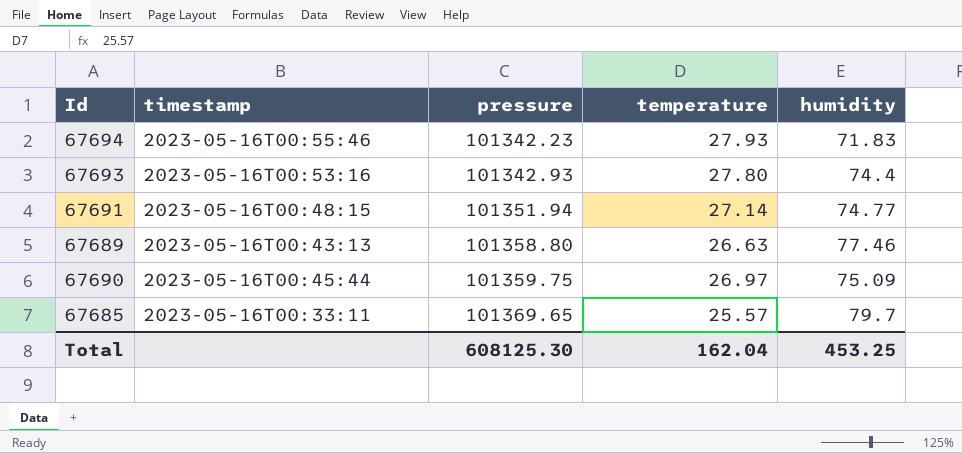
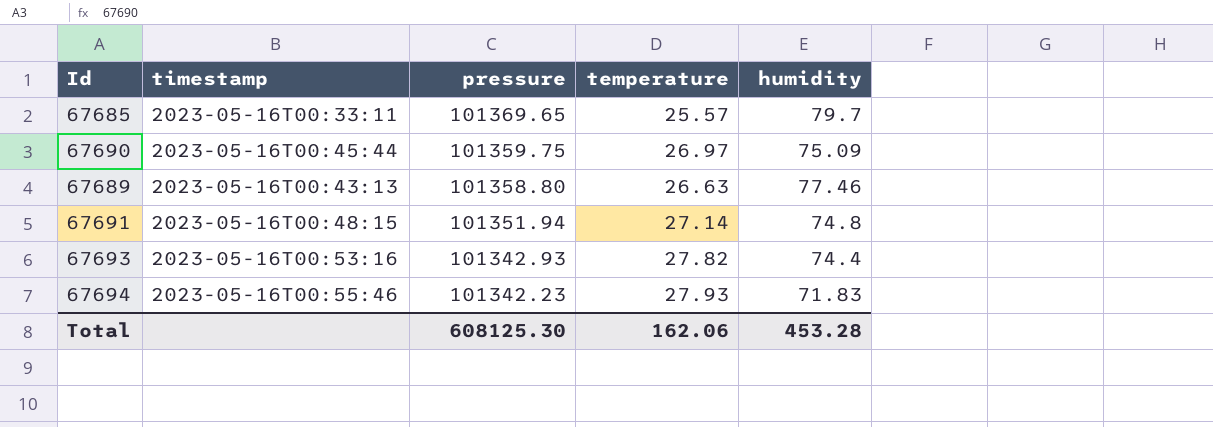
row order: pressure ascending -> pressure descending
67691 | humidity: 74.77 -> 74.8
67693 | temperature: 27.80 -> 27.82
Total | temperature: 162.04 -> 162.06
Total | humidity: 453.25 -> 453.28

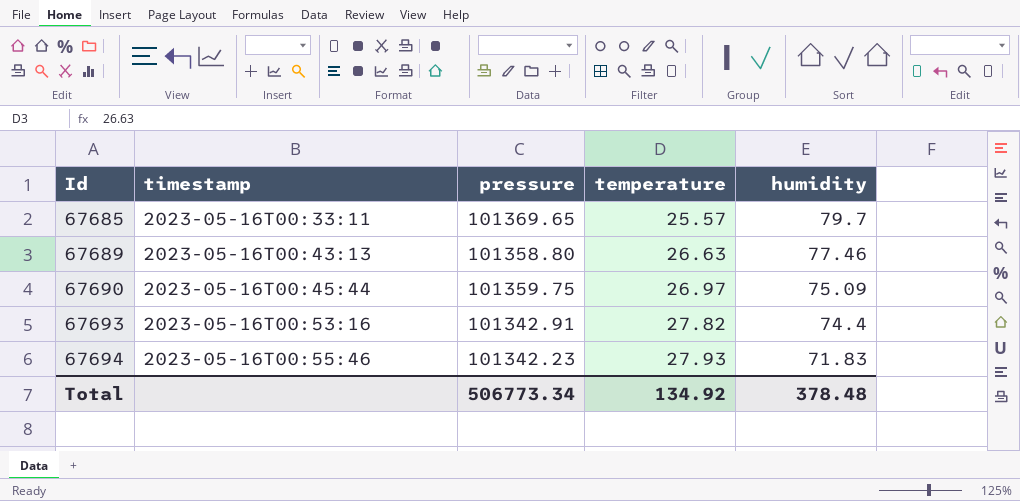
row order: pressure descending -> Id ascending
row 67691: 2023-05-16T00:48:15 | 101351.94 | 27.14 | 74.8 -> none
67693 | pressure: 101342.93 -> 101342.91
Total | pressure: 608125.30 -> 506773.34
Total | temperature: 162.06 -> 134.92
Total | humidity: 453.28 -> 378.48

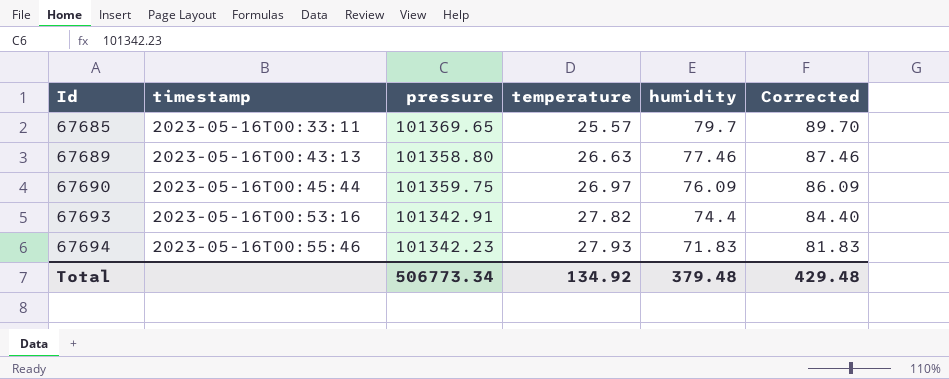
column Corrected | formula: none -> [humidity] + 10
67690 | humidity: 75.09 -> 76.09
Total | humidity: 378.48 -> 379.48

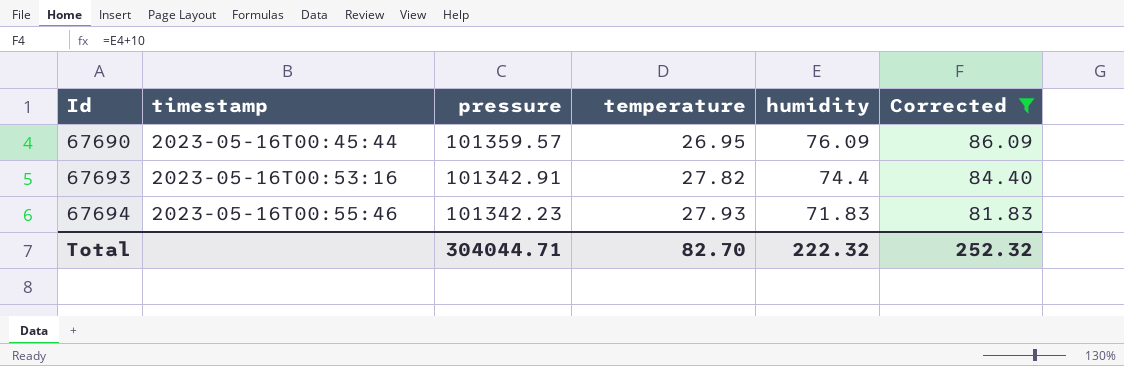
filter: none -> Corrected <= 86.09
67690 | pressure: 101359.75 -> 101359.57
67690 | temperature: 26.97 -> 26.95
Total | pressure: 506773.34 -> 304044.71
Total | temperature: 134.92 -> 82.70
Total | humidity: 379.48 -> 222.32
Total | Corrected: 429.48 -> 252.32

